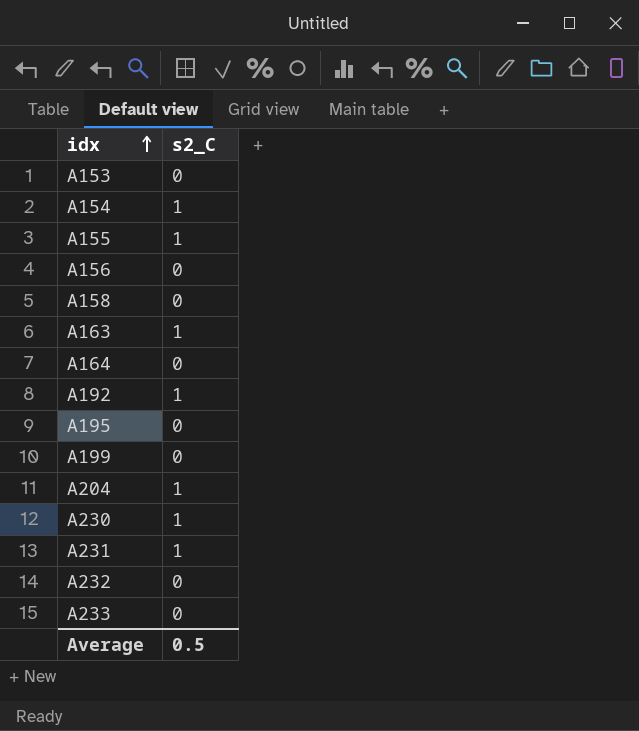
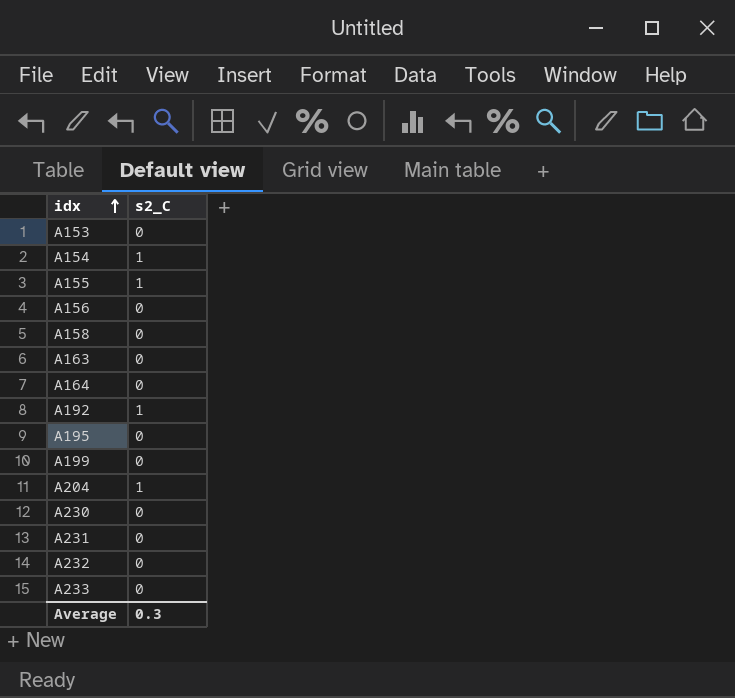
A163 | s2_C: 1 -> 0
A230 | s2_C: 1 -> 0
A231 | s2_C: 1 -> 0
Average | s2_C: 0.5 -> 0.3

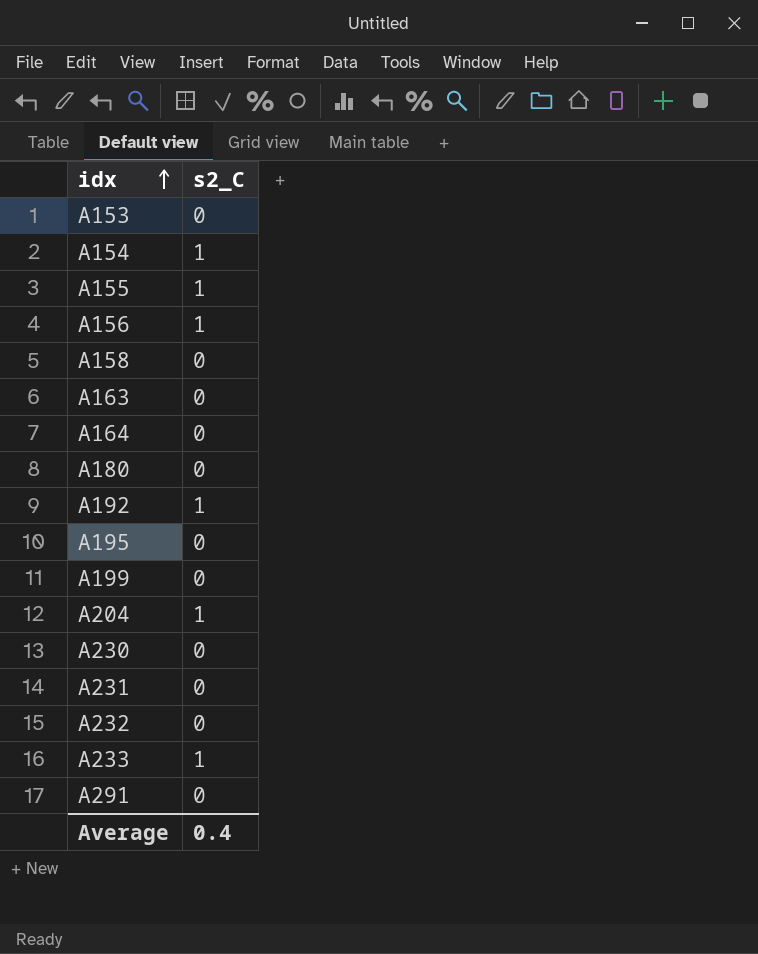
A156 | s2_C: 0 -> 1
row A180: none -> 0
A233 | s2_C: 0 -> 1
row A291: none -> 0
Average | s2_C: 0.3 -> 0.4

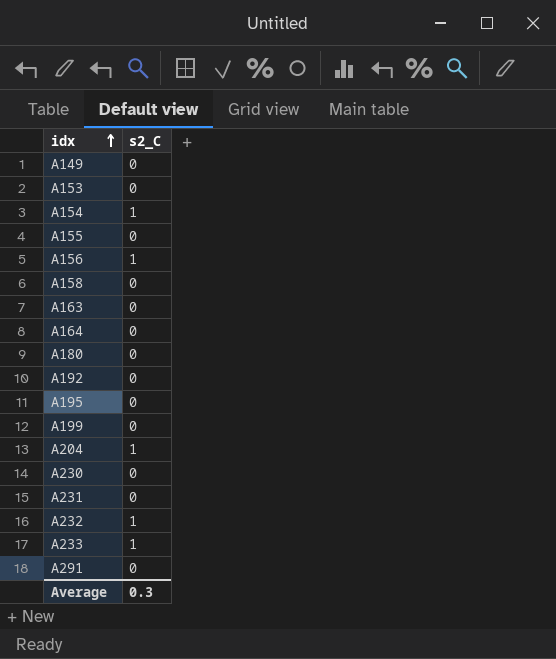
row A149: none -> 0
A155 | s2_C: 1 -> 0
A192 | s2_C: 1 -> 0
A232 | s2_C: 0 -> 1
Average | s2_C: 0.4 -> 0.3

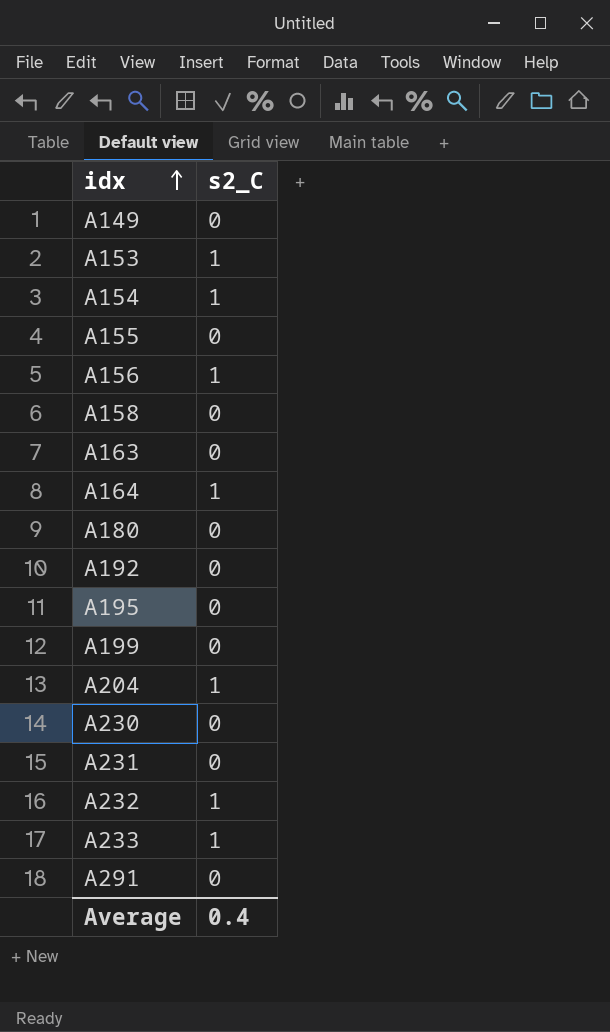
A153 | s2_C: 0 -> 1
A164 | s2_C: 0 -> 1
Average | s2_C: 0.3 -> 0.4

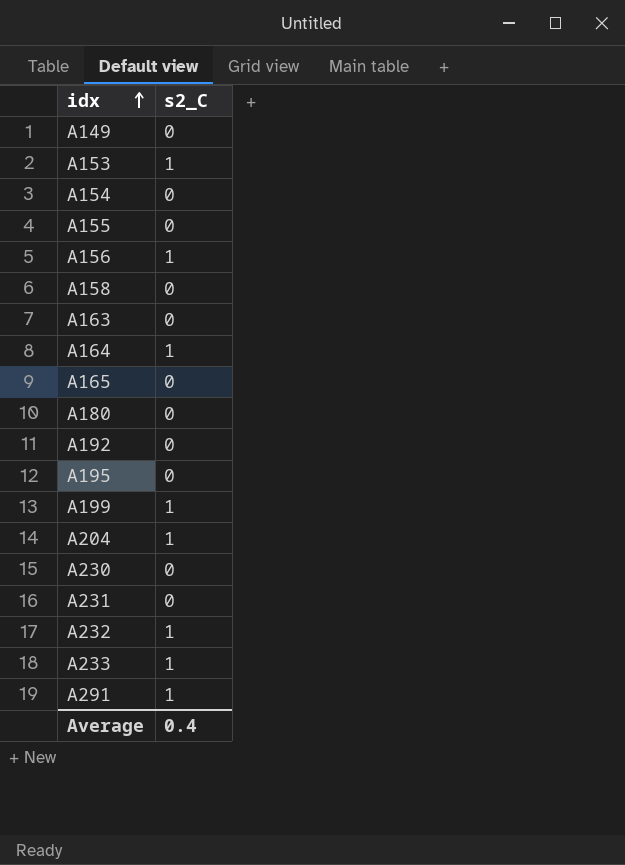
A154 | s2_C: 1 -> 0
row A165: none -> 0
A199 | s2_C: 0 -> 1
A291 | s2_C: 0 -> 1

